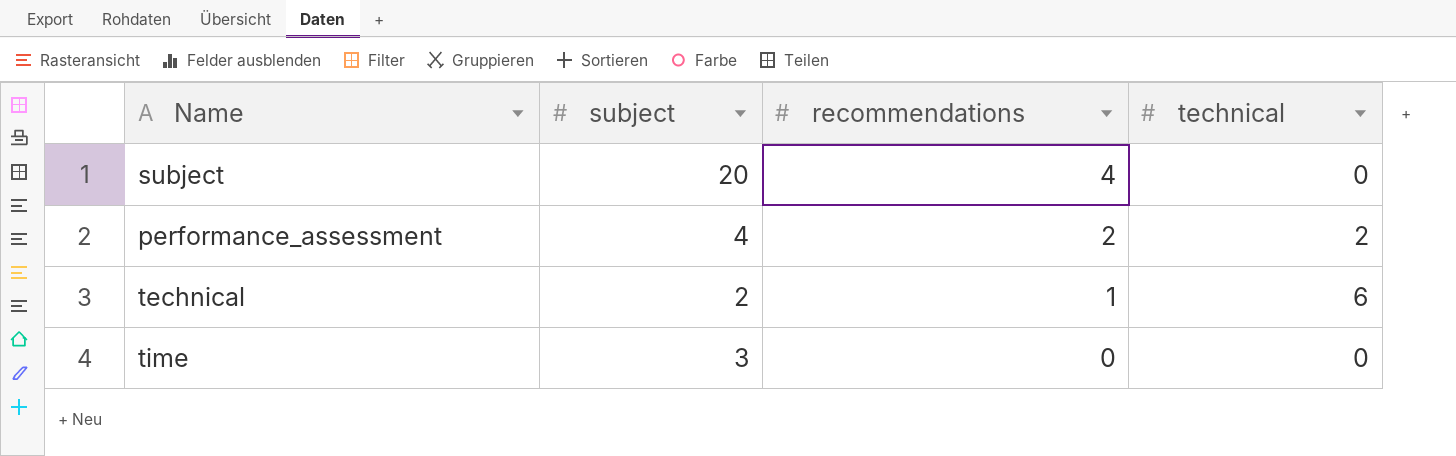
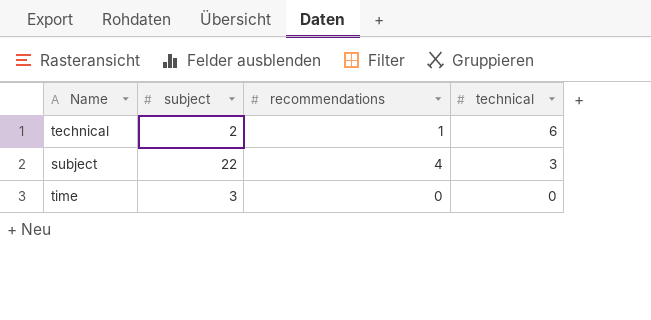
row order: recommendations descending -> technical descending
row performance_assessment: 4 | 2 | 2 -> none
subject | subject: 20 -> 22
subject | technical: 0 -> 3

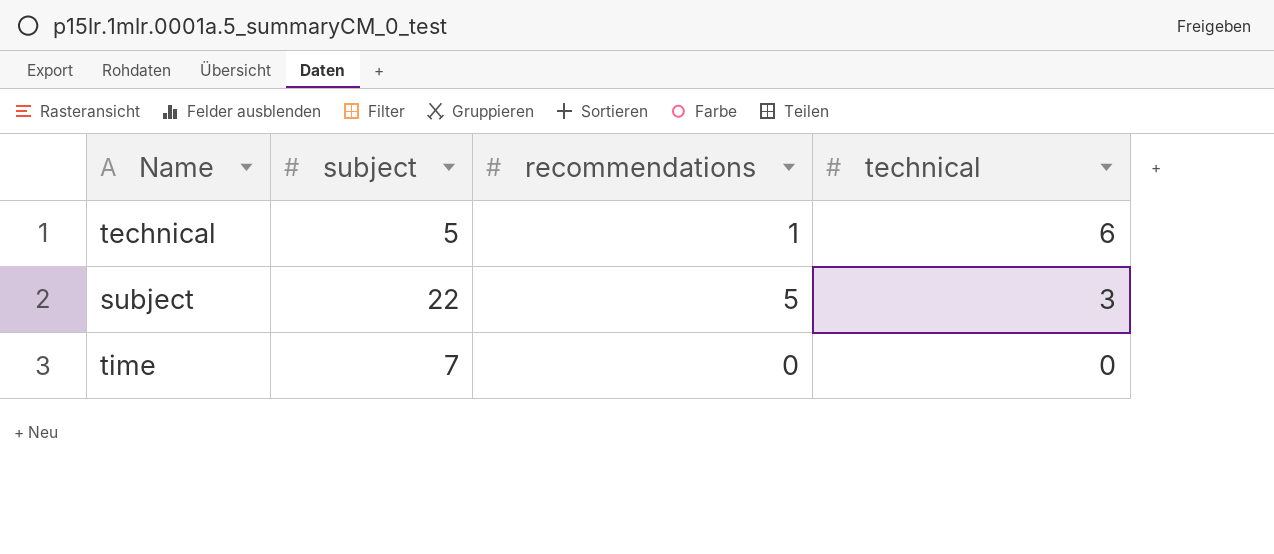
technical | subject: 2 -> 5
subject | recommendations: 4 -> 5
time | subject: 3 -> 7

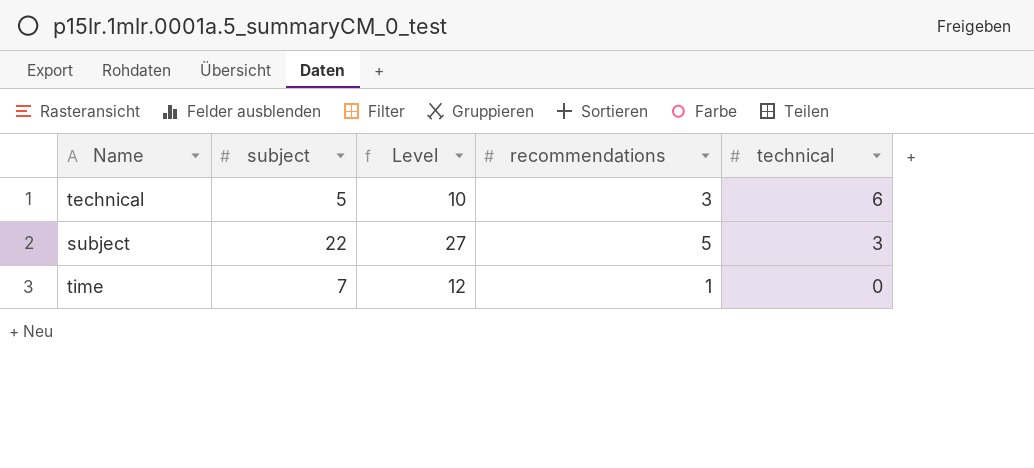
column Level | formula: none -> [subject] + 5
technical | recommendations: 1 -> 3
time | recommendations: 0 -> 1

